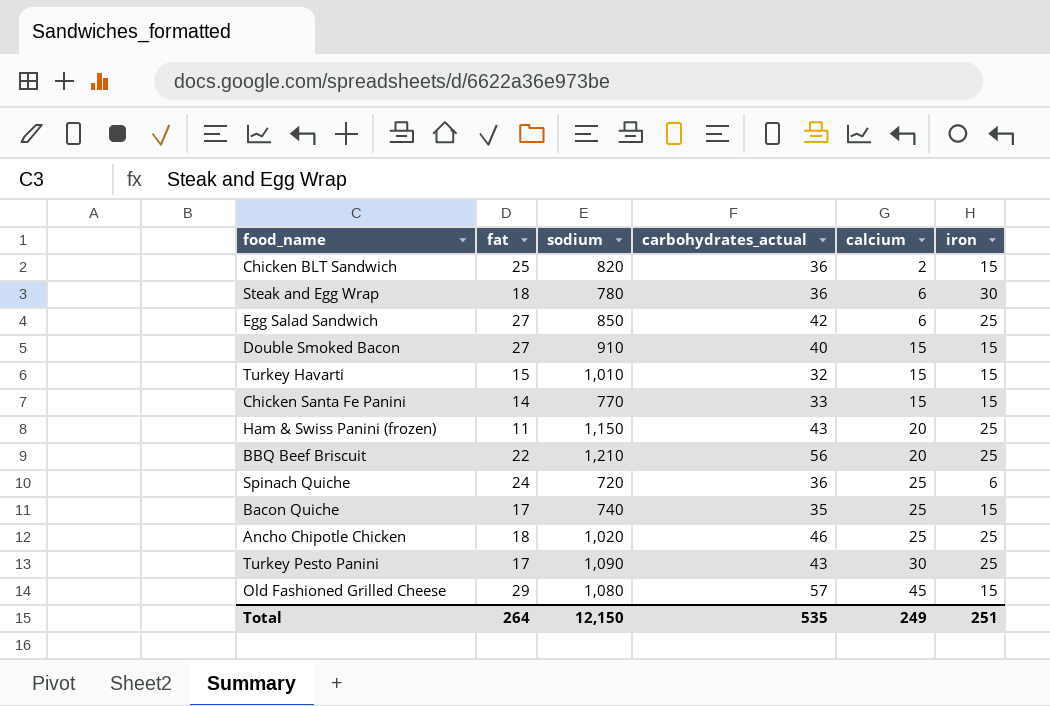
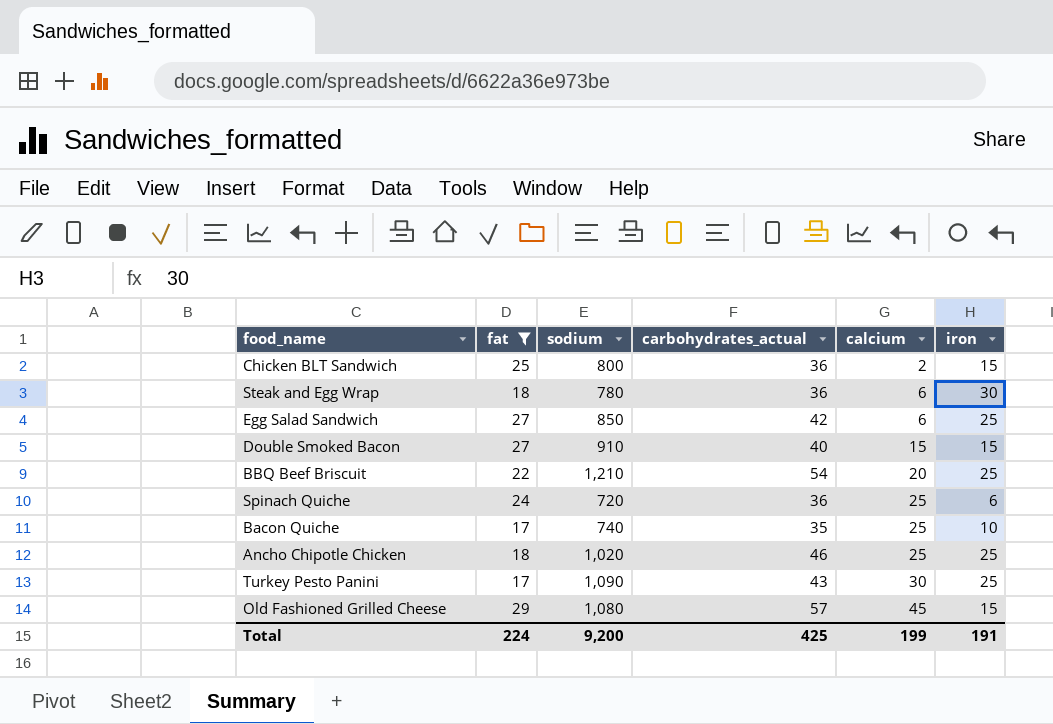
filter: none -> fat >= 17
Chicken BLT Sandwich | sodium: 820 -> 800
BBQ Beef Briscuit | carbohydrates_actual: 56 -> 54
Bacon Quiche | iron: 15 -> 10
Total | fat: 264 -> 224
Total | sodium: 12,150 -> 9,200
Total | carbohydrates_actual: 535 -> 425
Total | calcium: 249 -> 199
Total | iron: 251 -> 191

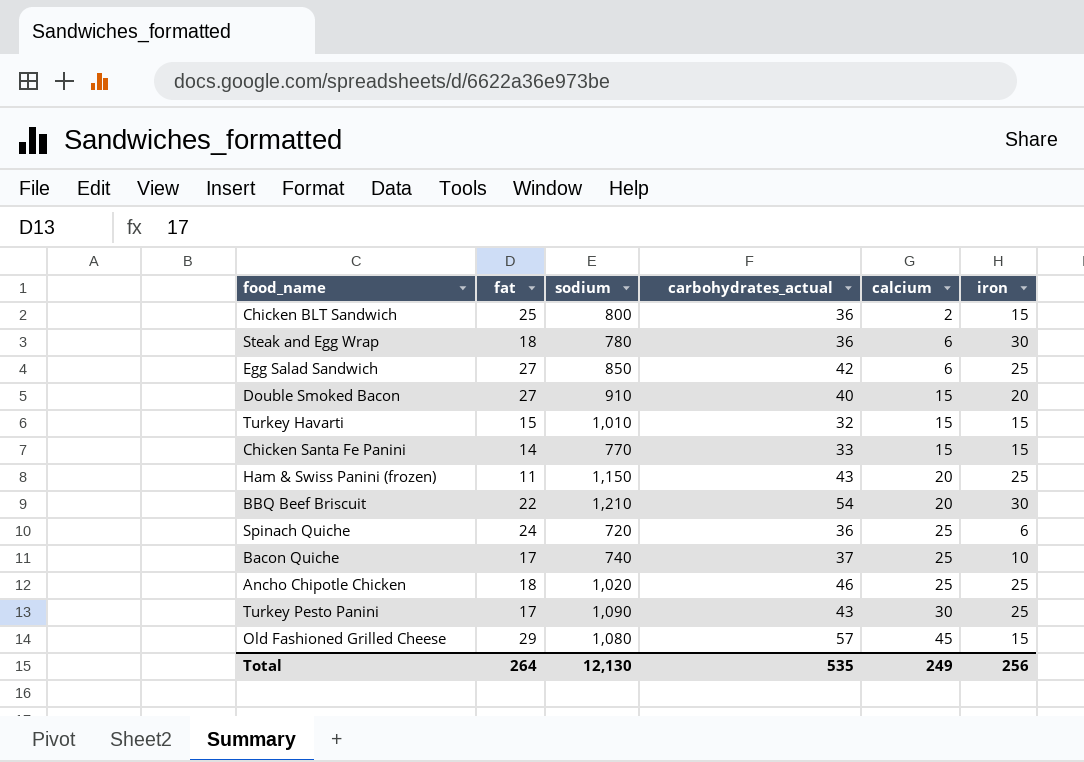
filter: fat >= 17 -> none
Double Smoked Bacon | iron: 15 -> 20
BBQ Beef Briscuit | iron: 25 -> 30
Bacon Quiche | carbohydrates_actual: 35 -> 37
Total | fat: 224 -> 264
Total | sodium: 9,200 -> 12,130
Total | carbohydrates_actual: 425 -> 535
Total | calcium: 199 -> 249
Total | iron: 191 -> 256

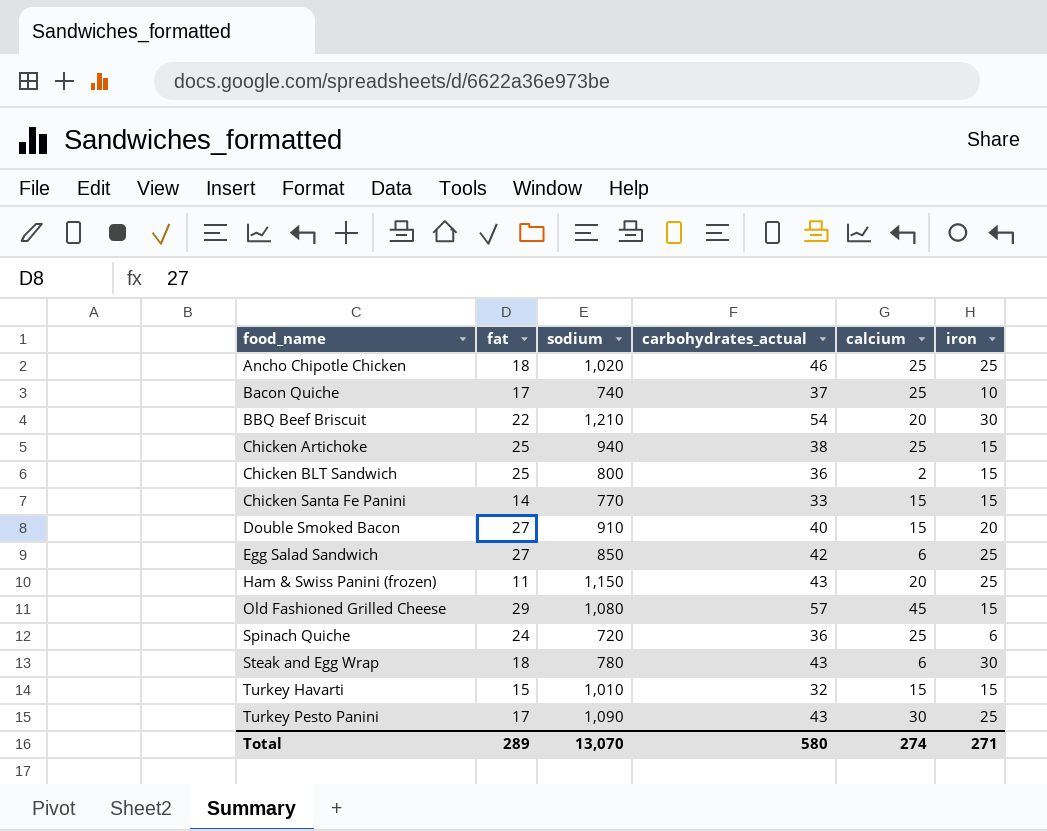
row order: calcium ascending -> food_name ascending
row Chicken Artichoke: none -> 25 | 940 | 38 | 25 | 15
Steak and Egg Wrap | carbohydrates_actual: 36 -> 43
Total | fat: 264 -> 289
Total | sodium: 12,130 -> 13,070
Total | carbohydrates_actual: 535 -> 580
Total | calcium: 249 -> 274
Total | iron: 256 -> 271

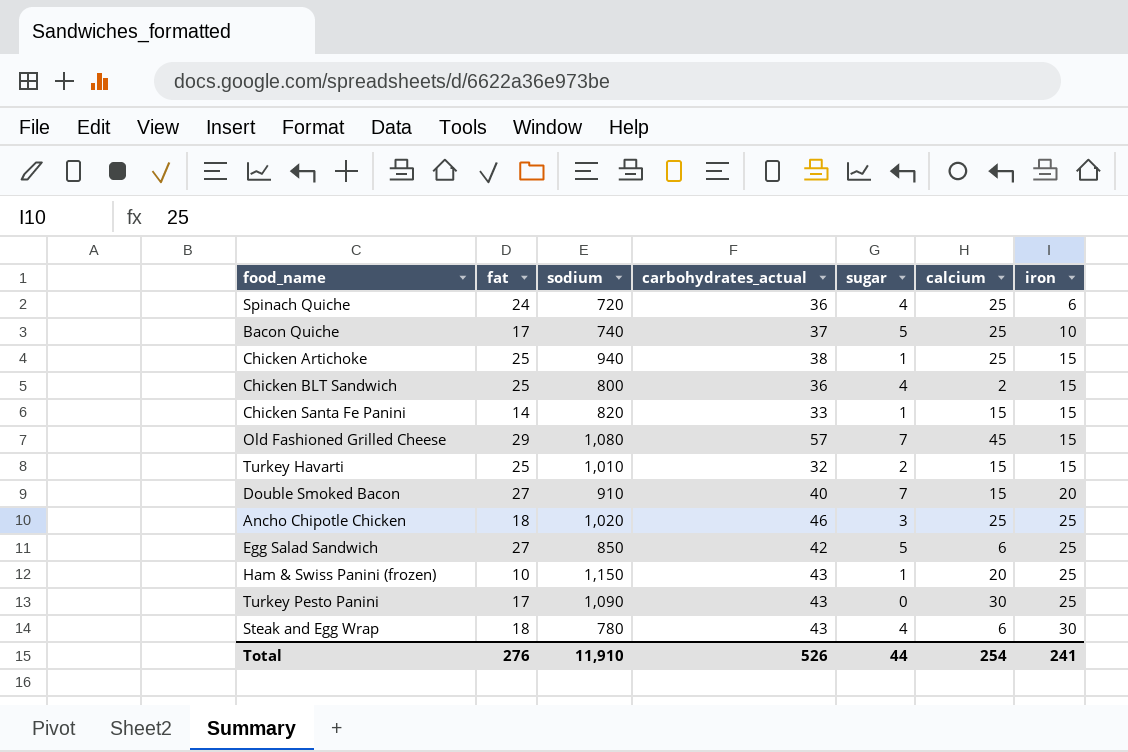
row order: food_name ascending -> iron ascending
column sugar | position: none -> 5
row BBQ Beef Briscuit: 22 | 1,210 | 54 | 20 | 30 -> none
Chicken Santa Fe Panini | sodium: 770 -> 820
Turkey Havarti | fat: 15 -> 25
Ham & Swiss Panini (frozen) | fat: 11 -> 10
Total | fat: 289 -> 276
Total | sodium: 13,070 -> 11,910
Total | carbohydrates_actual: 580 -> 526
Total | calcium: 274 -> 254
Total | iron: 271 -> 241

